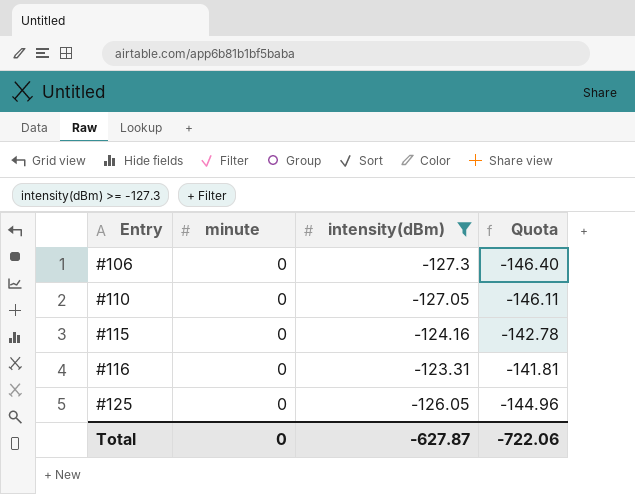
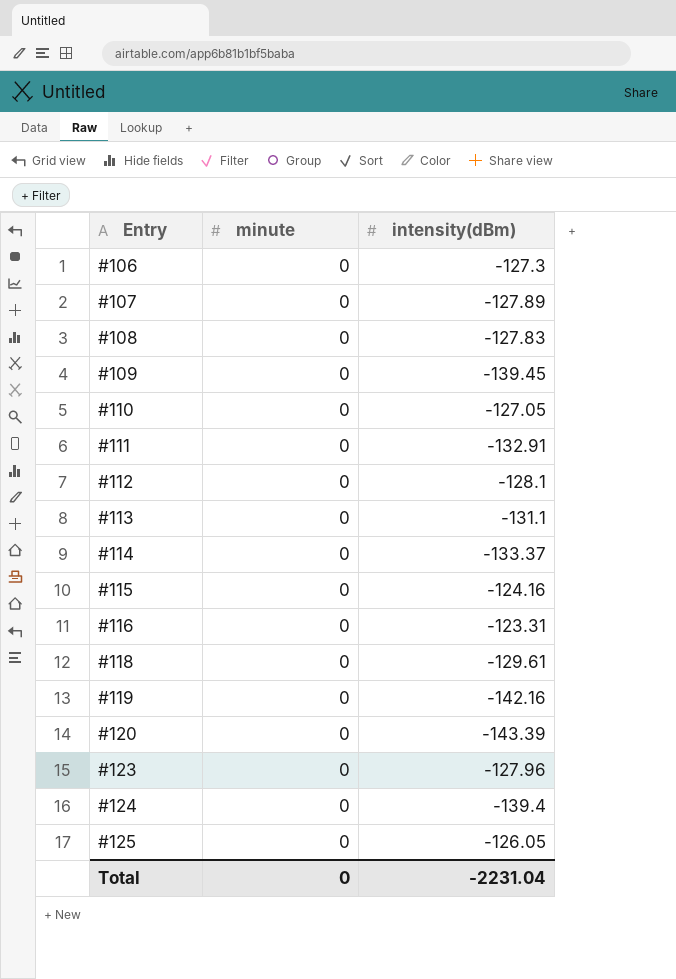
filter: intensity(dBm) >= -127.3 -> none
column Quota | formula: [intensity(dBm)] * 1.15 -> none
Total | intensity(dBm): -627.87 -> -2231.04

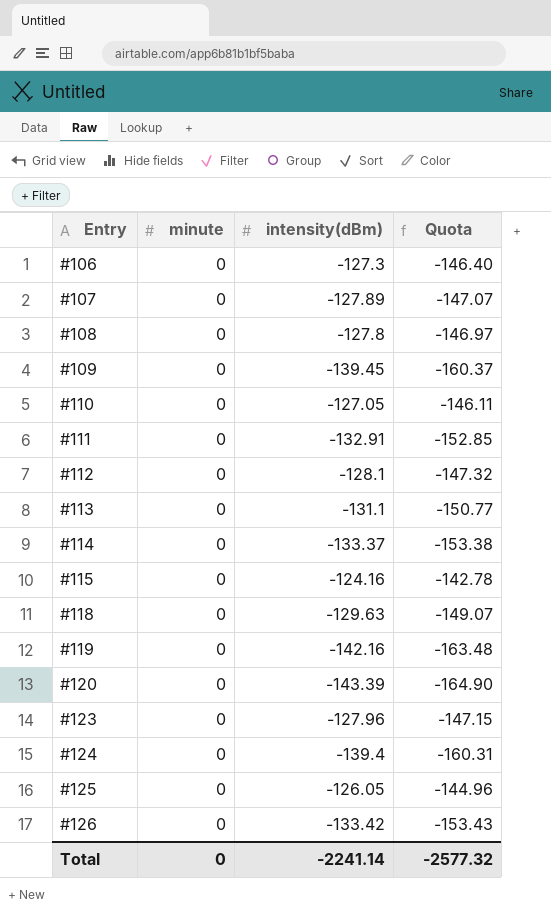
column Quota | formula: none -> [intensity(dBm)] * 1.15
row #116: 0 | -123.31 -> none
#108 | intensity(dBm): -127.83 -> -127.8
#118 | intensity(dBm): -129.61 -> -129.63
row #126: none -> 0 | -133.42 | -153.43
Total | intensity(dBm): -2231.04 -> -2241.14

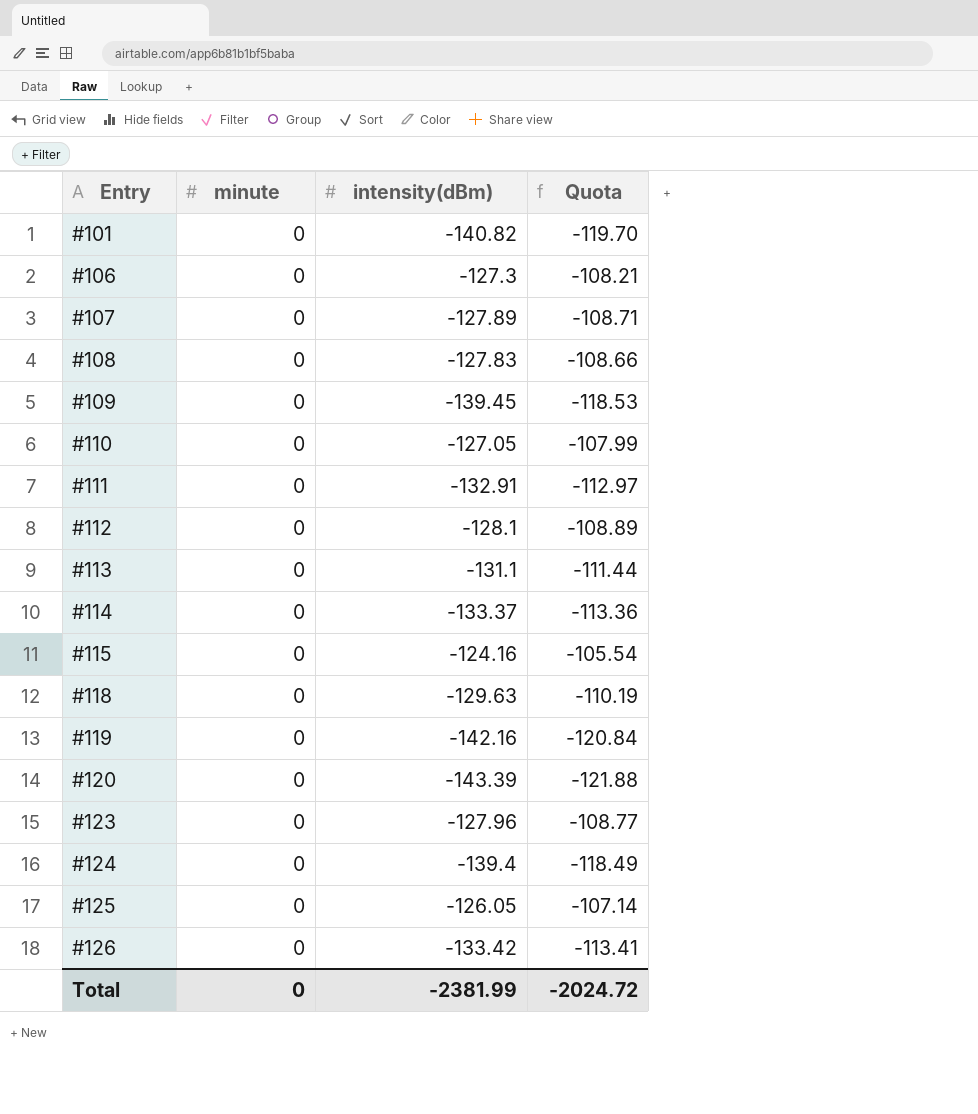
column Quota | formula: [intensity(dBm)] * 1.15 -> [intensity(dBm)] * 0.85
row #101: none -> 0 | -140.82 | -119.70
#108 | intensity(dBm): -127.8 -> -127.83
Total | intensity(dBm): -2241.14 -> -2381.99
Total | Quota: -2577.32 -> -2024.72

